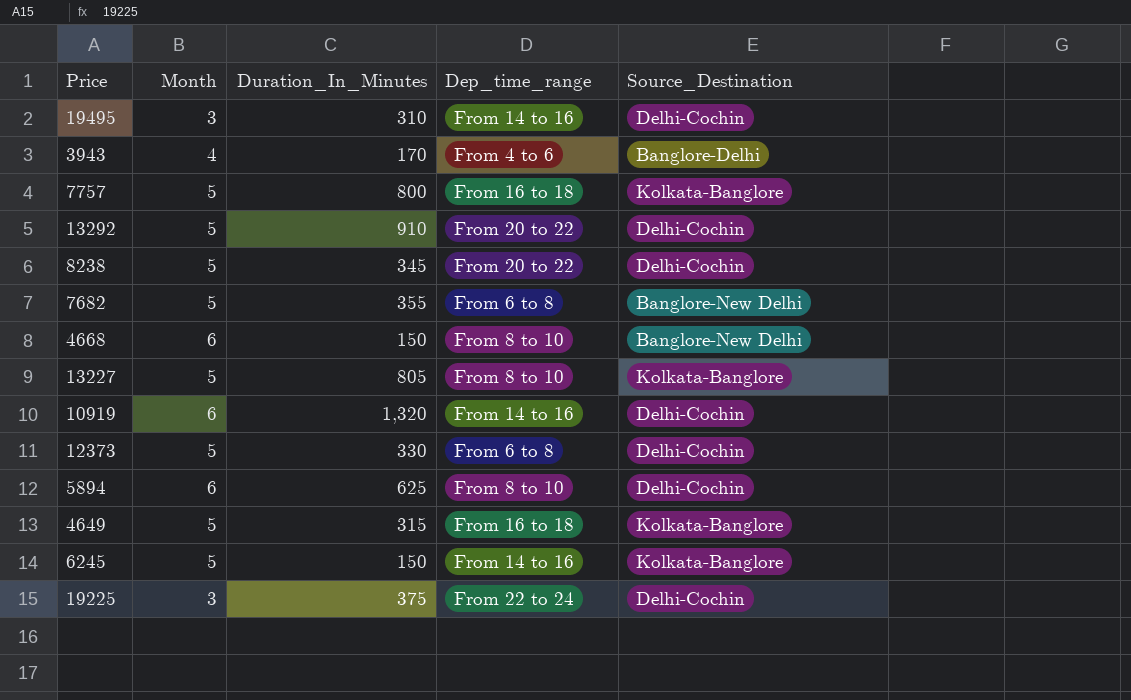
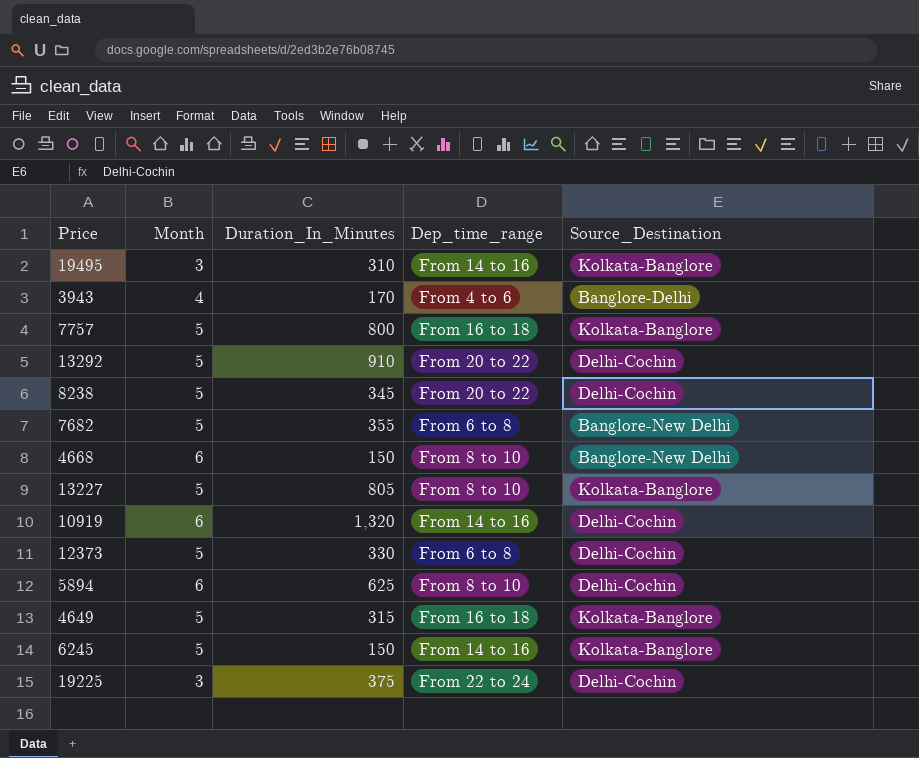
19495 | Source_Destination: Delhi-Cochin -> Kolkata-Banglore

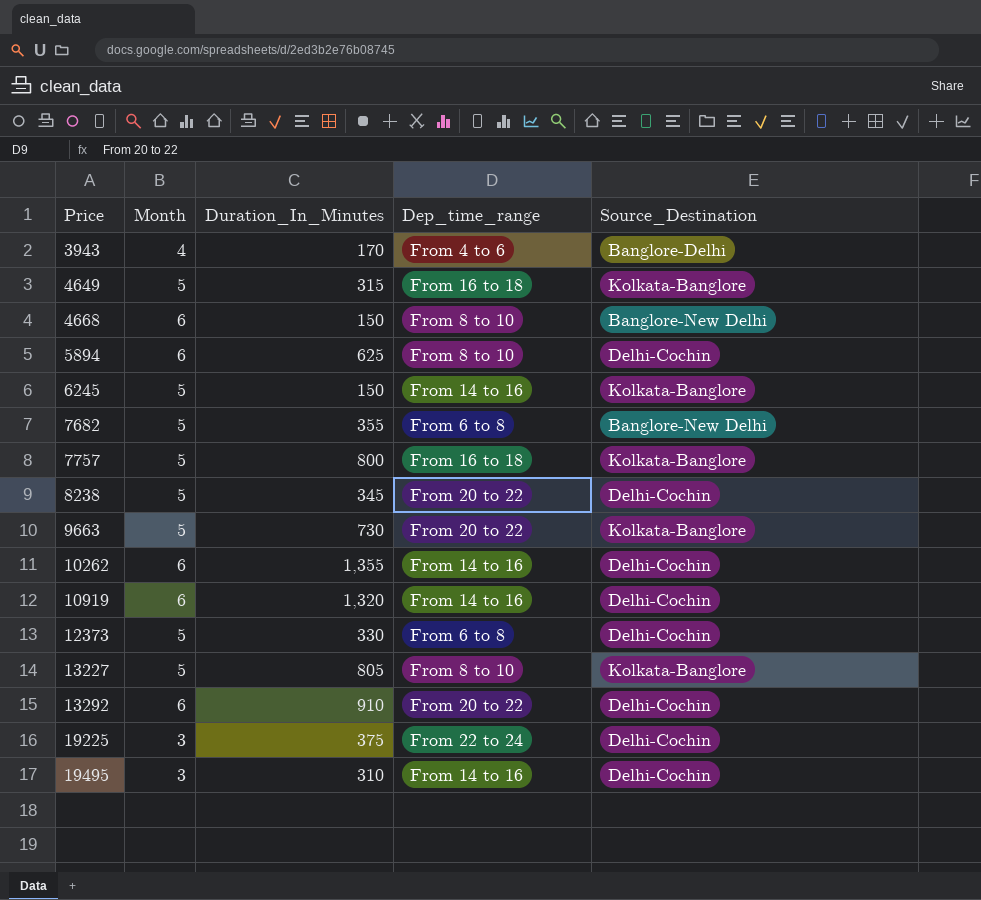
row order: none -> Price ascending
row 9663: none -> 5 | 730 | From 20 to 22 | Kolkata-Banglore
row 10262: none -> 6 | 1,355 | From 14 to 16 | Delhi-Cochin
13292 | Month: 5 -> 6
19495 | Source_Destination: Kolkata-Banglore -> Delhi-Cochin

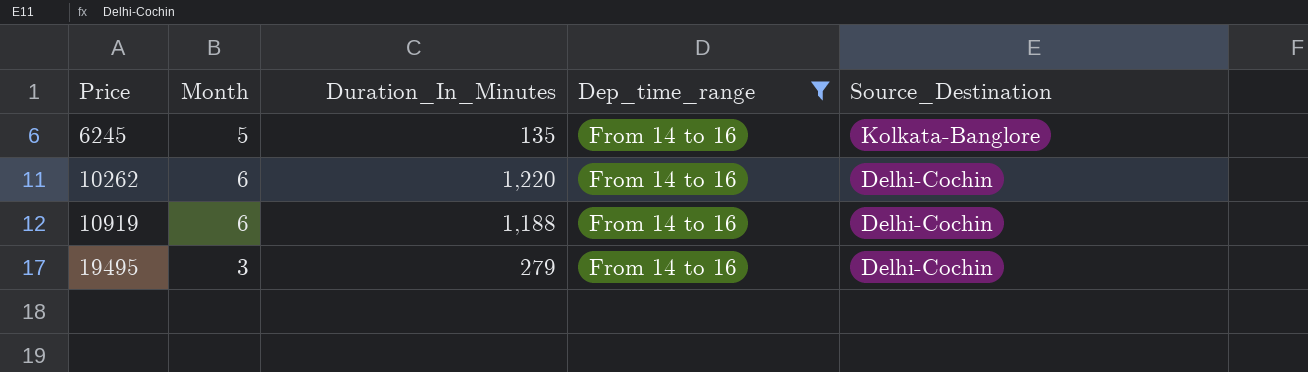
filter: none -> Dep_time_range = From 14 to 16
6245 | Duration_In_Minutes: 150 -> 135
10262 | Duration_In_Minutes: 1,355 -> 1,220
10919 | Duration_In_Minutes: 1,320 -> 1,188
19495 | Duration_In_Minutes: 310 -> 279

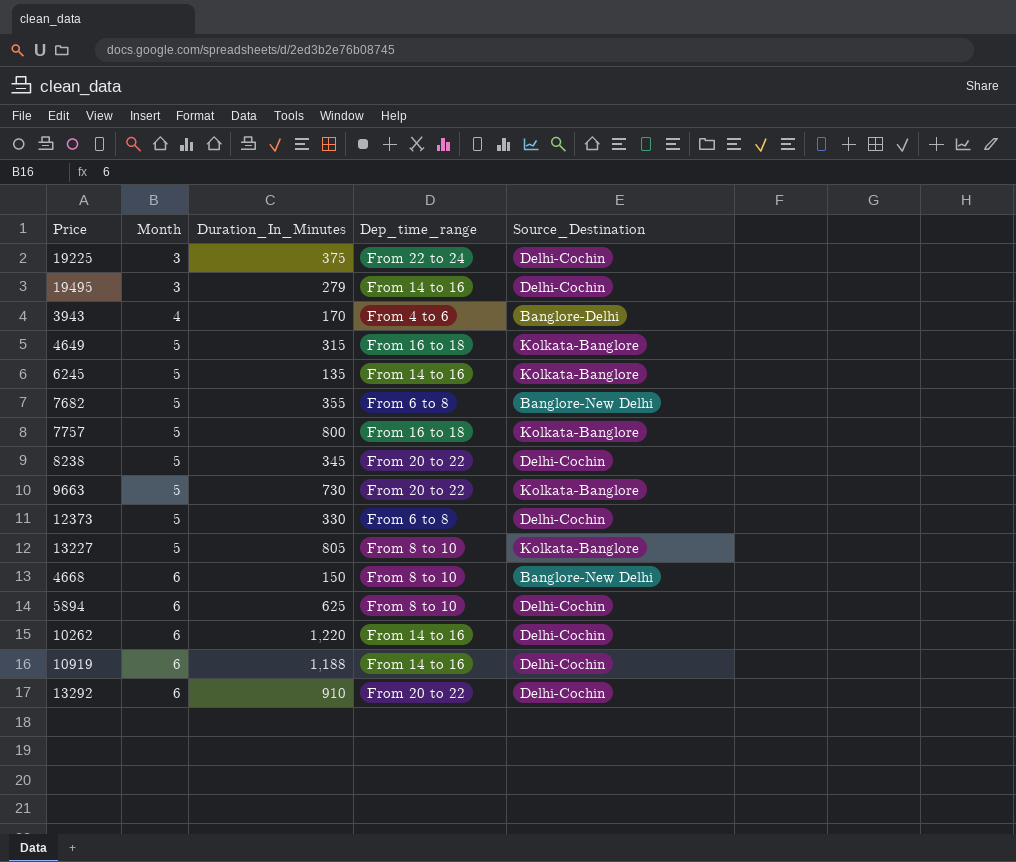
filter: Dep_time_range = From 14 to 16 -> none
row order: Price ascending -> Month ascending

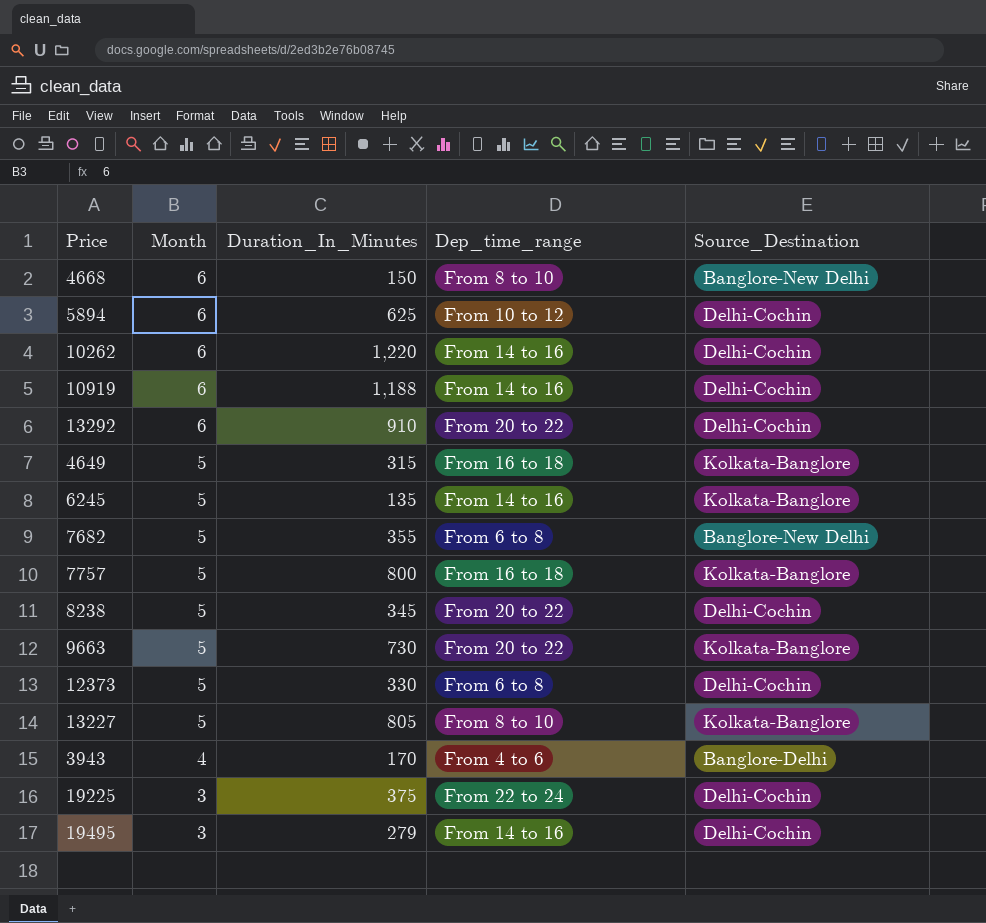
row order: Month ascending -> Month descending
5894 | Dep_time_range: From 8 to 10 -> From 10 to 12

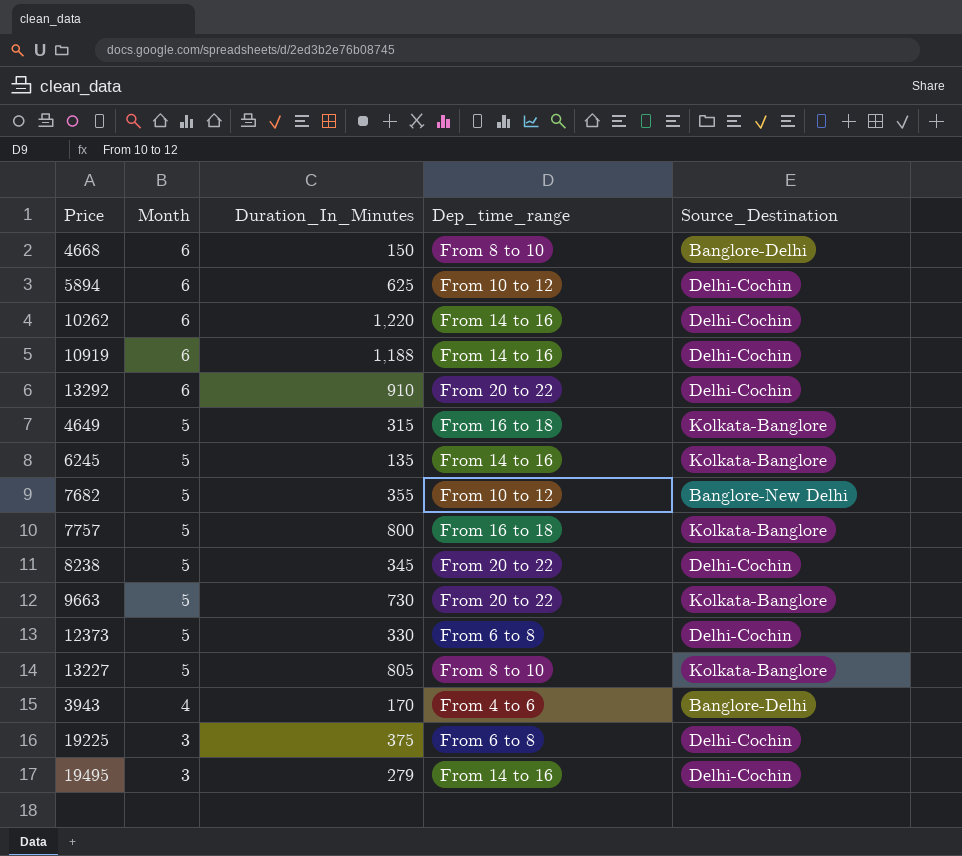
4668 | Source_Destination: Banglore-New Delhi -> Banglore-Delhi
7682 | Dep_time_range: From 6 to 8 -> From 10 to 12
19225 | Dep_time_range: From 22 to 24 -> From 6 to 8

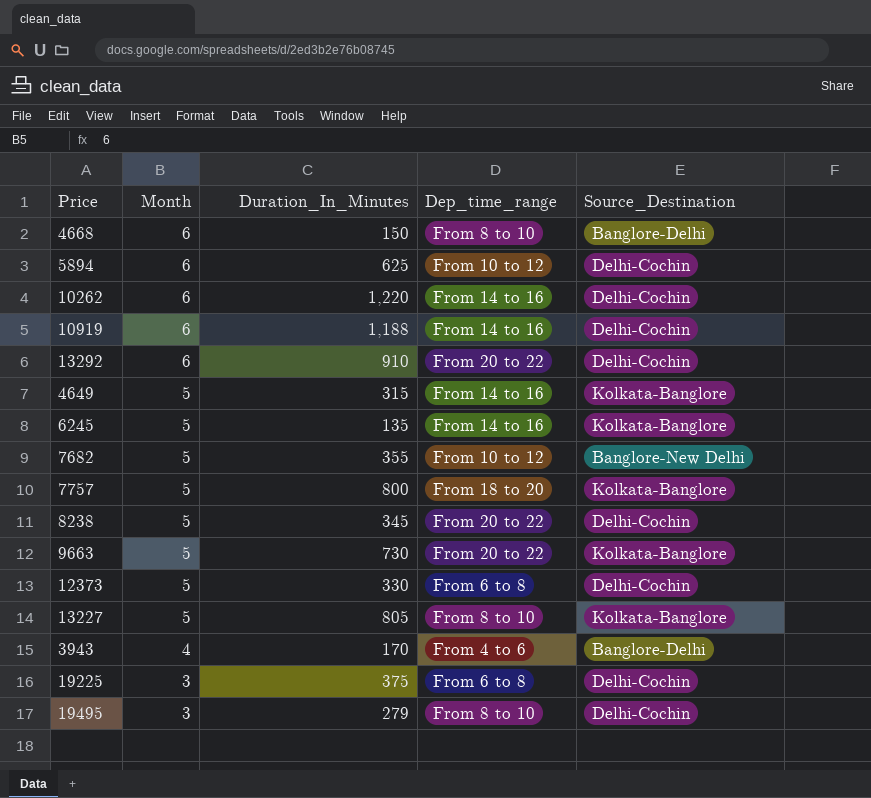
4649 | Dep_time_range: From 16 to 18 -> From 14 to 16
7757 | Dep_time_range: From 16 to 18 -> From 18 to 20
19495 | Dep_time_range: From 14 to 16 -> From 8 to 10

